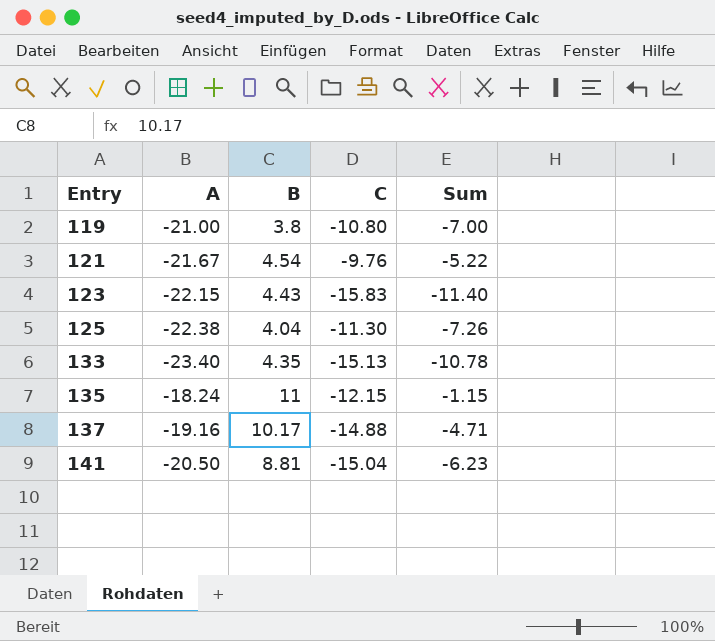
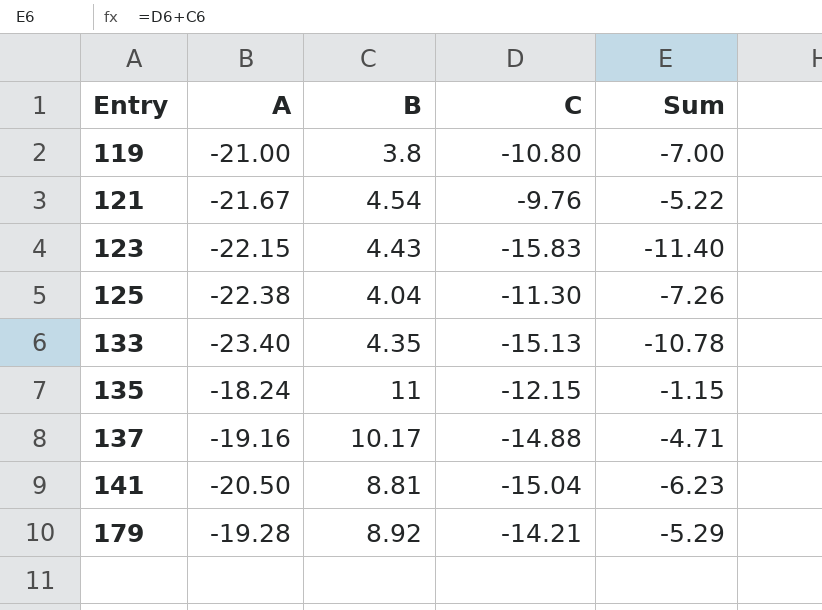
row 179: none -> -19.28 | 8.92 | -14.21 | -5.29

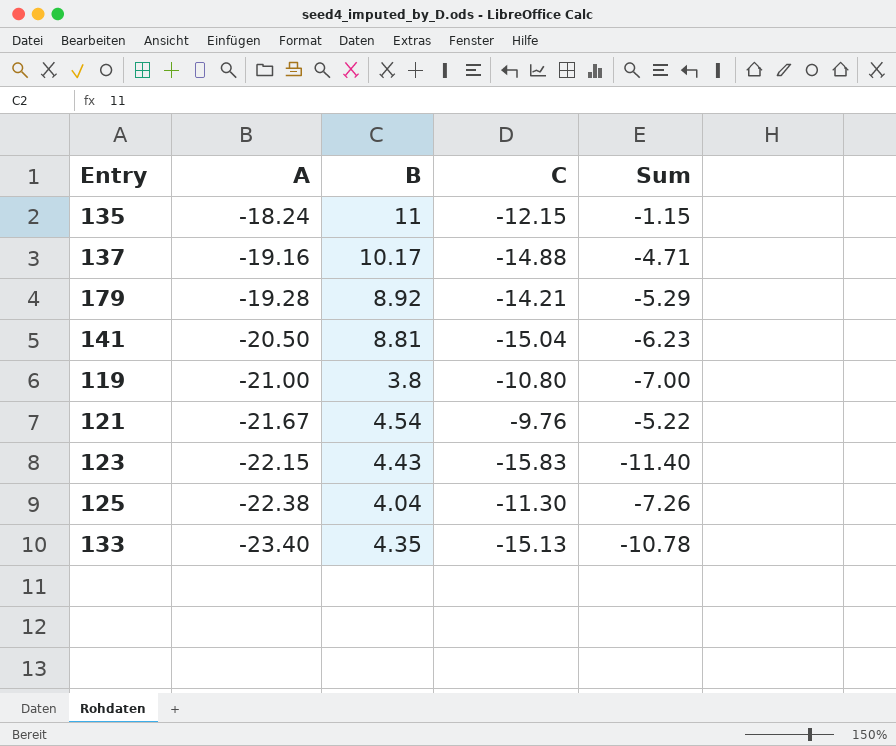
row order: Entry ascending -> A descending

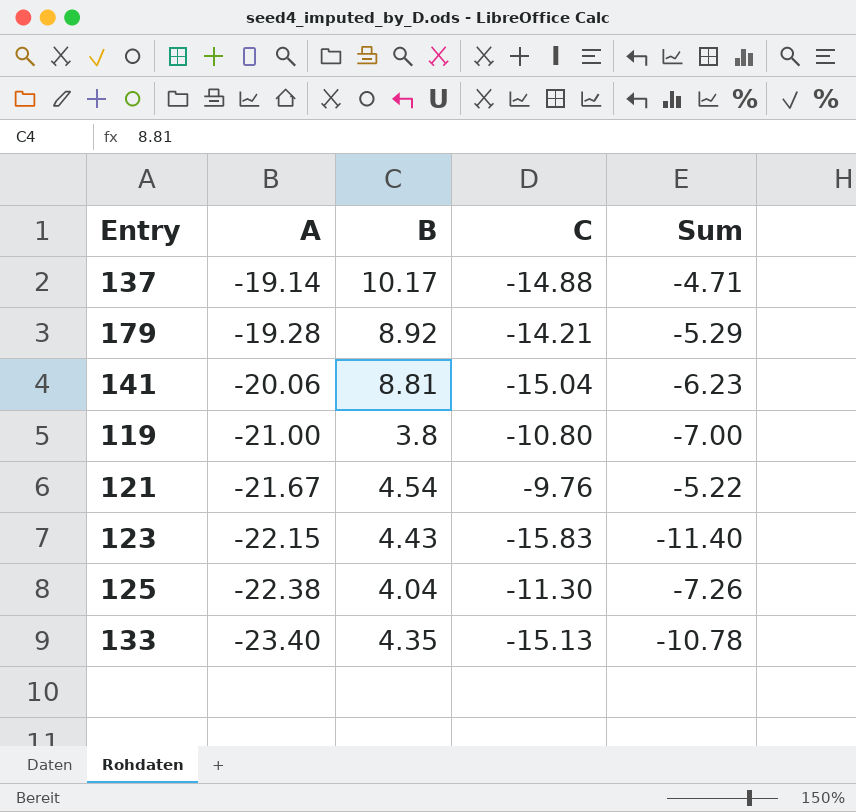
row 135: -18.24 | 11 | -12.15 | -1.15 -> none
137 | A: -19.16 -> -19.14
141 | A: -20.50 -> -20.06

